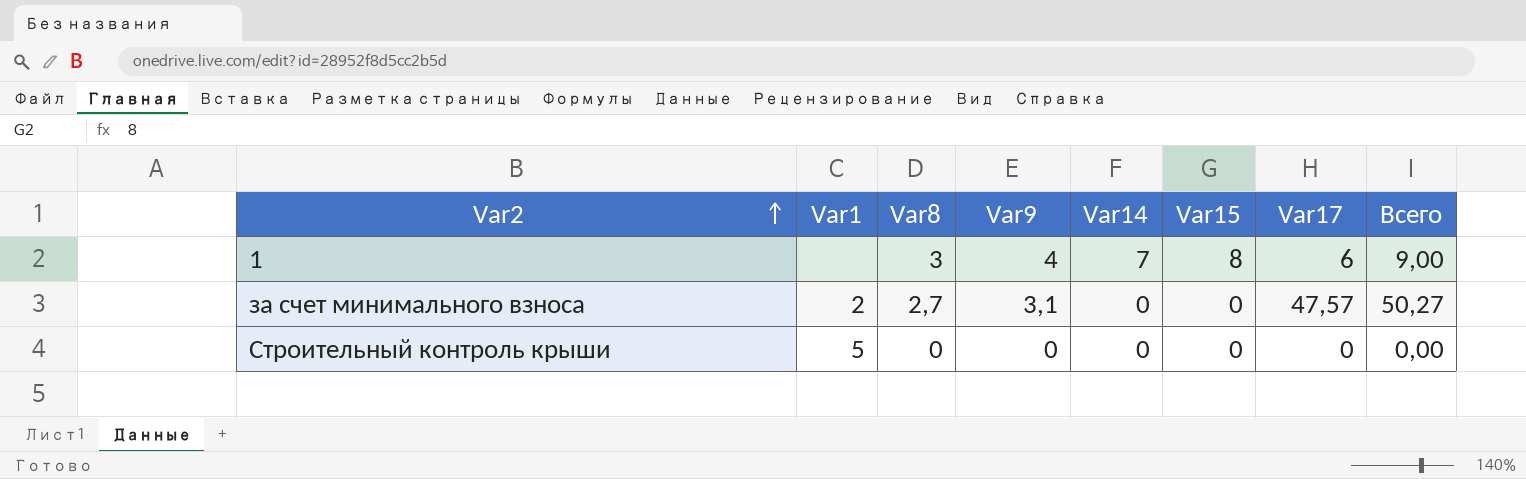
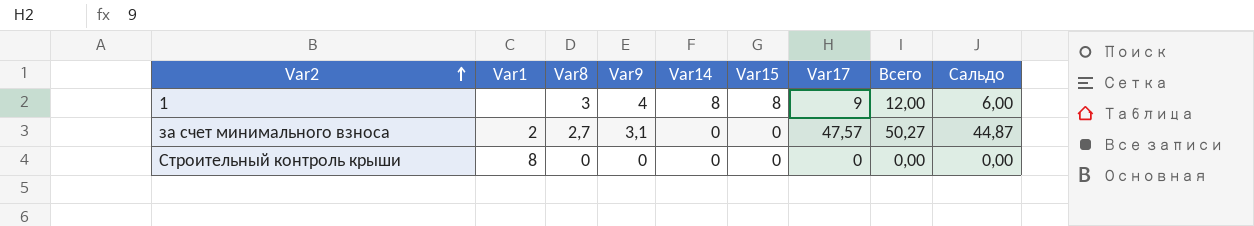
column Сальдо | formula: none -> [Var17] - [Var8]
1 | Var14: 7 -> 8
1 | Var17: 6 -> 9
1 | Всего: 9,00 -> 12,00
Строительный контроль крыши | Var1: 5 -> 8

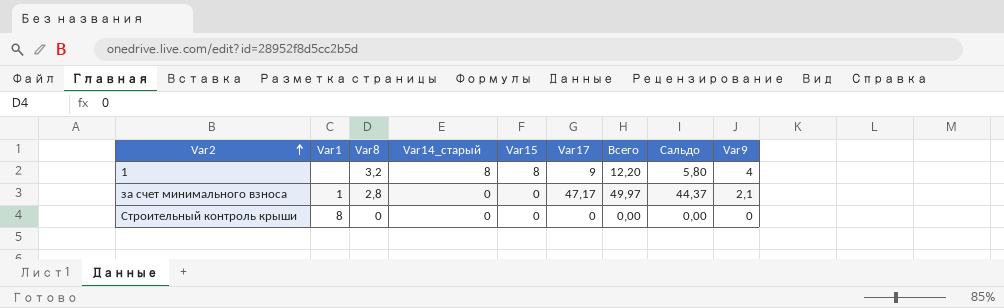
column name: Var14 -> Var14_старый
column Var9 | position: 4 -> 9
1 | Var8: 3 -> 3,2
1 | Всего: 12,00 -> 12,20
1 | Сальдо: 6,00 -> 5,80
за счет минимального взноса | Var1: 2 -> 1
за счет минимального взноса | Var8: 2,7 -> 2,8
за счет минимального взноса | Var17: 47,57 -> 47,17
за счет минимального взноса | Всего: 50,27 -> 49,97
за счет минимального взноса | Сальдо: 44,87 -> 44,37
за счет минимального взноса | Var9: 3,1 -> 2,1

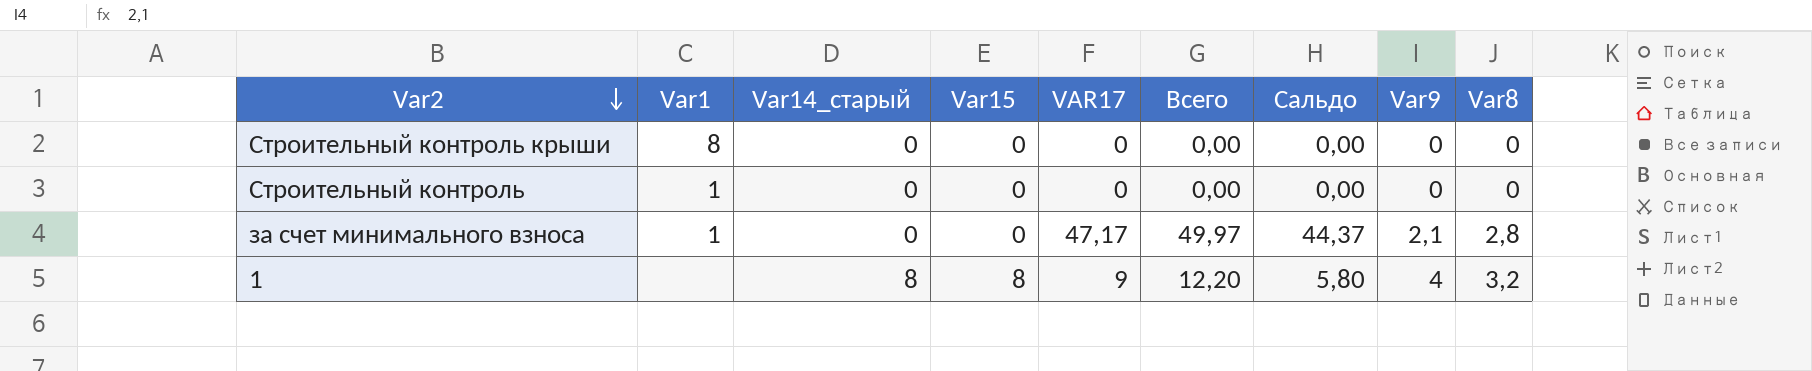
row order: Var2 ascending -> Var2 descending
column name: Var17 -> VAR17
column Var8 | position: 3 -> 9
row Строительный контроль: none -> 1 | 0 | 0 | 0 | 0,00 | 0,00 | 0 | 0

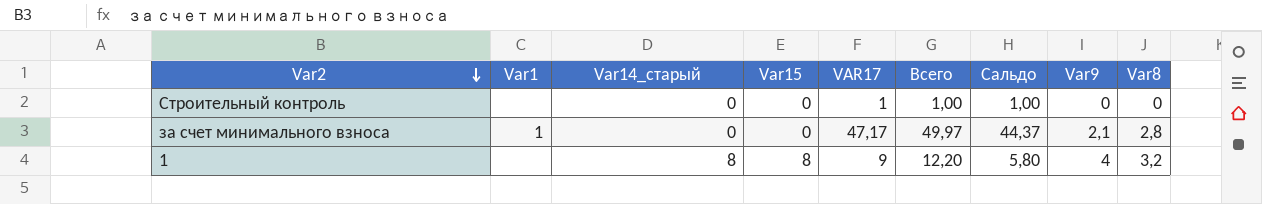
row Строительный контроль крыши: 8 | 0 | 0 | 0 | 0,00 | 0,00 | 0 | 0 -> none
Строительный контроль | Var1: 1 -> none
Строительный контроль | VAR17: 0 -> 1
Строительный контроль | Всего: 0,00 -> 1,00
Строительный контроль | Сальдо: 0,00 -> 1,00

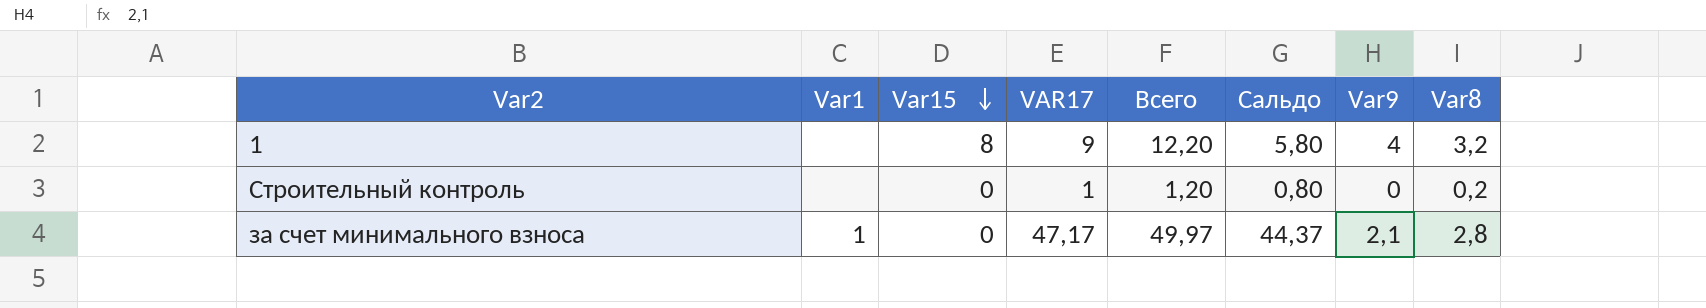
row order: Var2 descending -> Var15 descending
column Var14_старый | position: 3 -> none
Строительный контроль | Всего: 1,00 -> 1,20
Строительный контроль | Сальдо: 1,00 -> 0,80
Строительный контроль | Var8: 0 -> 0,2

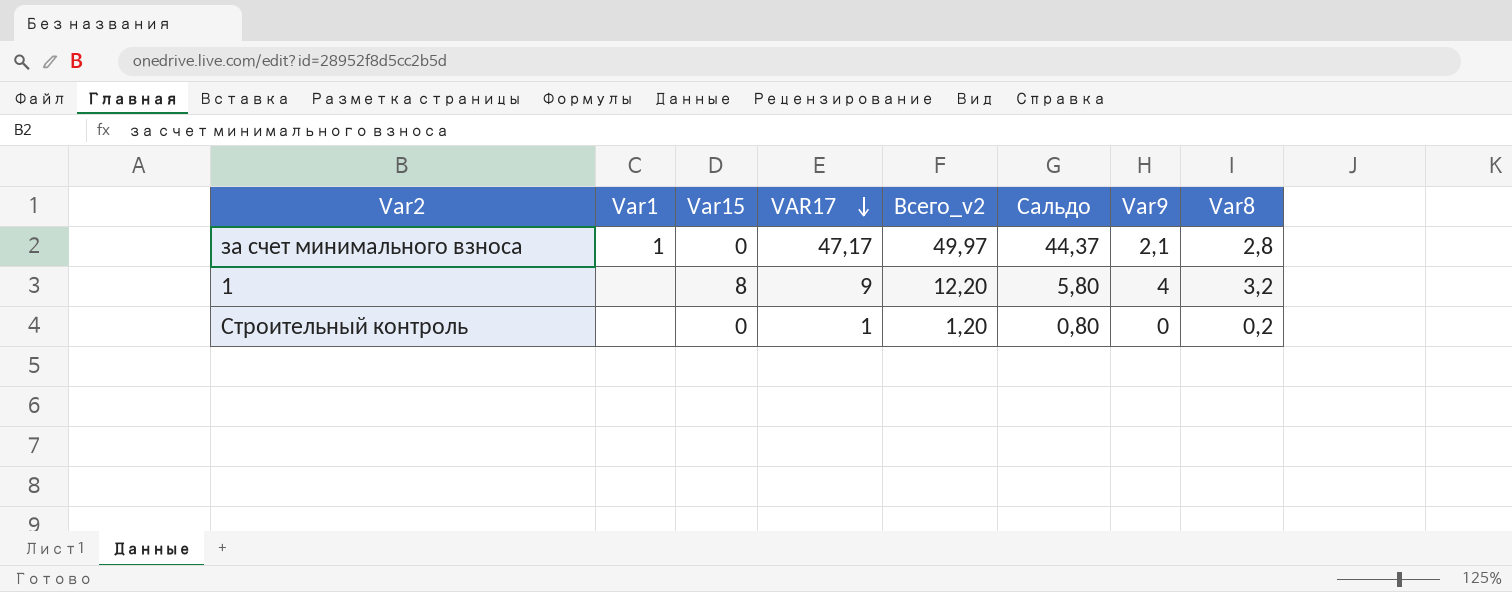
row order: Var15 descending -> VAR17 descending
column name: Всего -> Всего_v2

